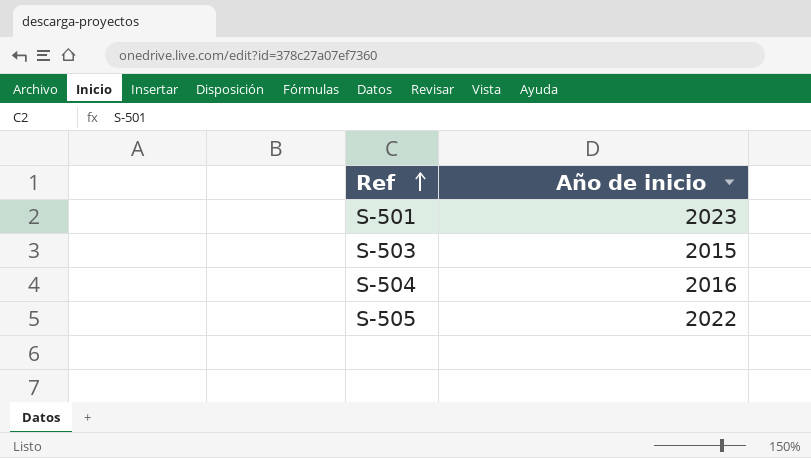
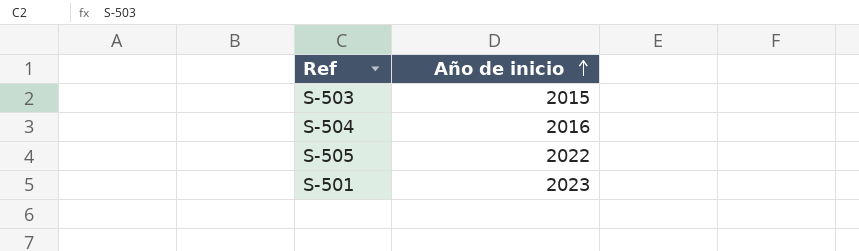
row order: Ref ascending -> Año de inicio ascending

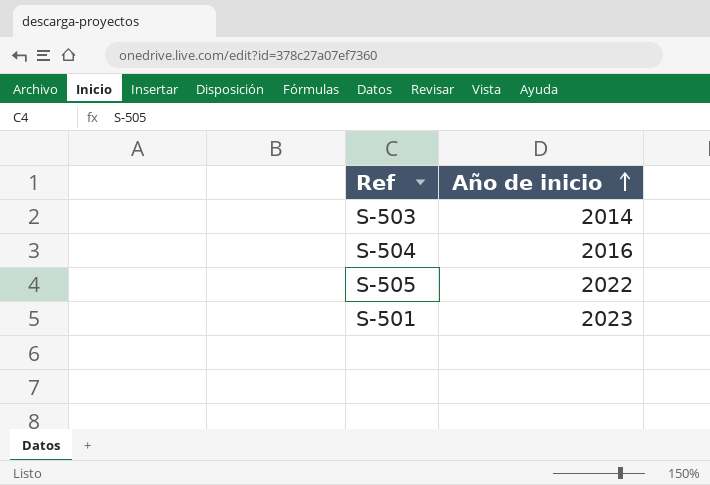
S-503 | Año de inicio: 2015 -> 2014

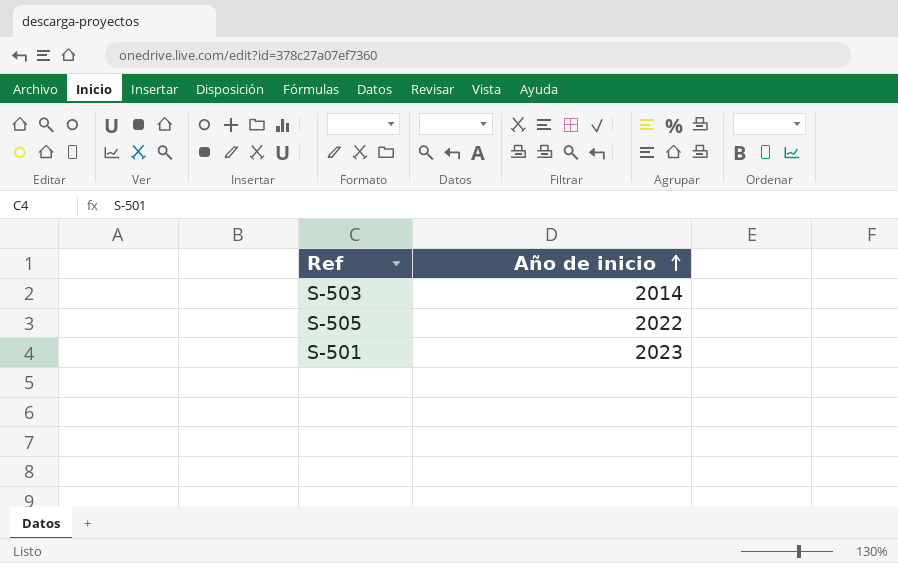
row S-504: 2016 -> none

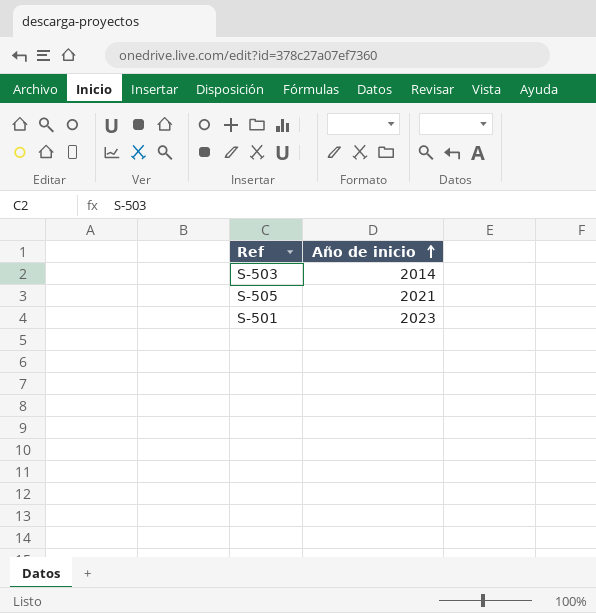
S-505 | Año de inicio: 2022 -> 2021

